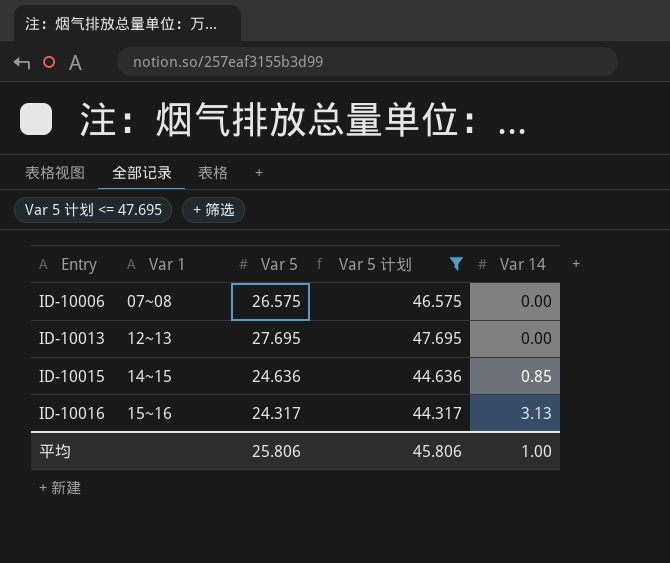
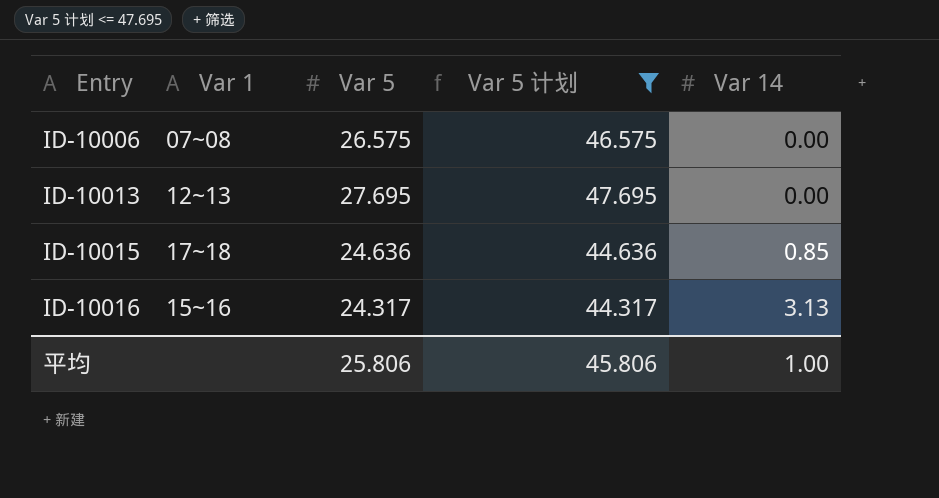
ID-10015 | Var 1: 14~15 -> 17~18

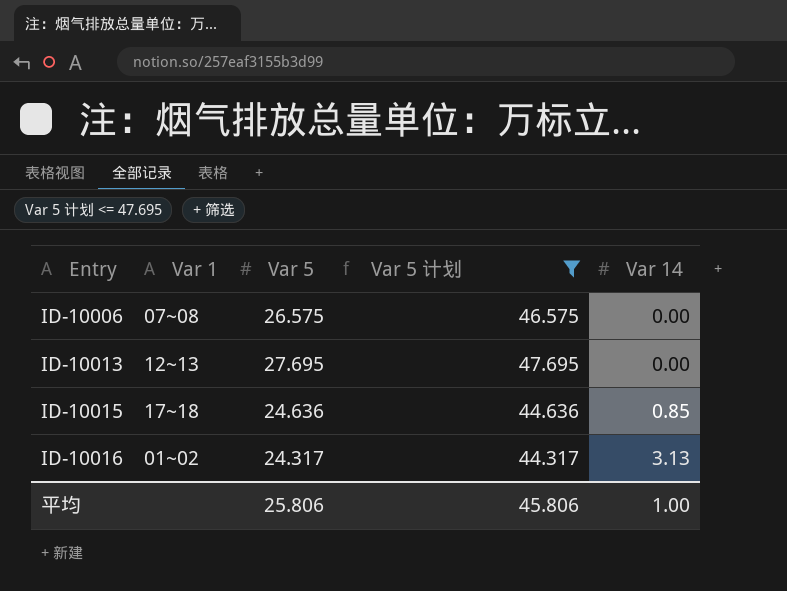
ID-10016 | Var 1: 15~16 -> 01~02

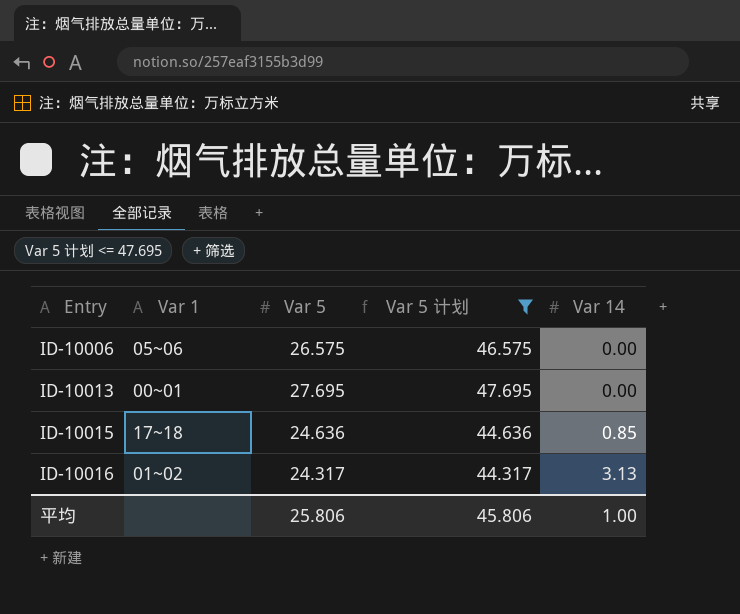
ID-10006 | Var 1: 07~08 -> 05~06
ID-10013 | Var 1: 12~13 -> 00~01

